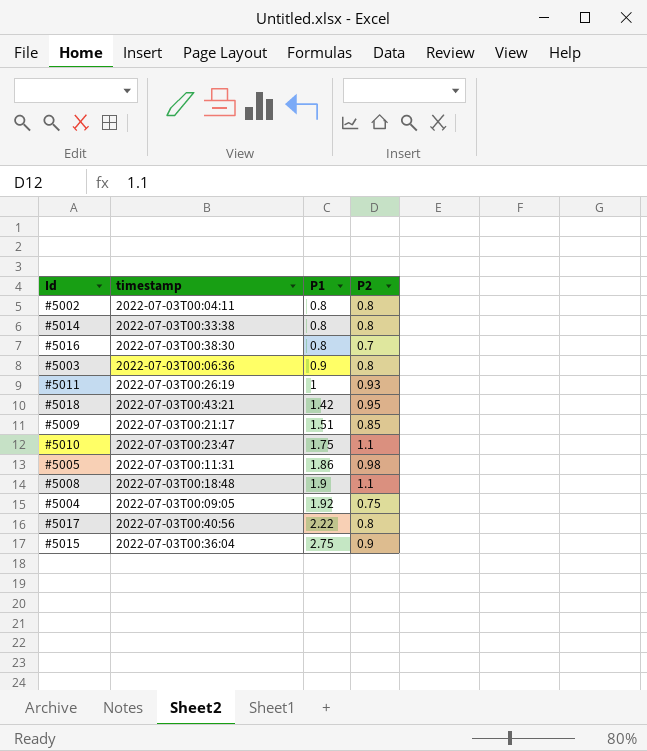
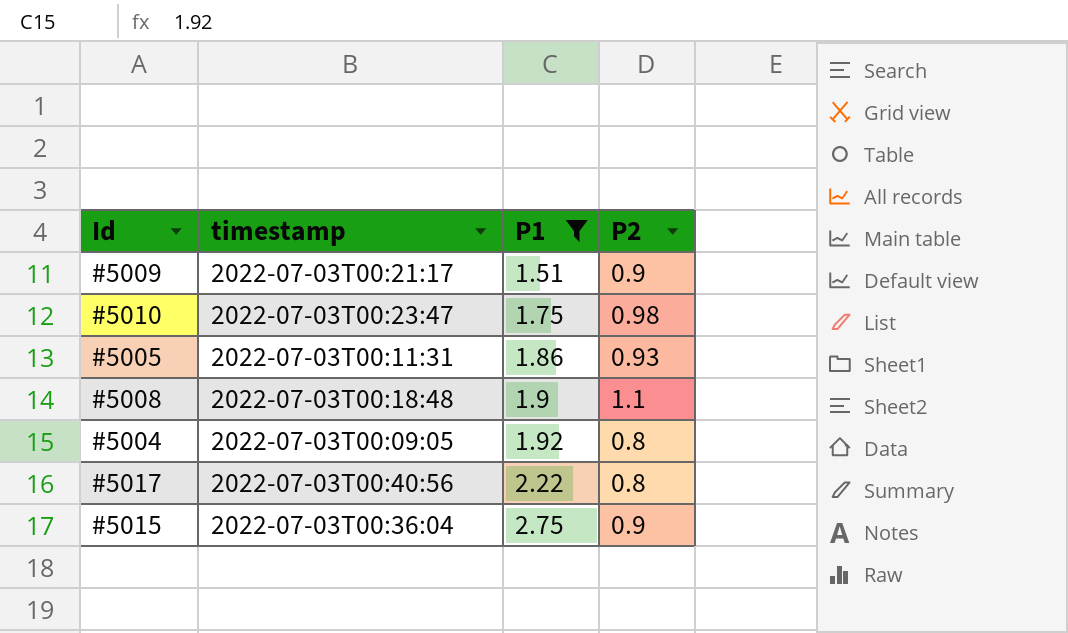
filter: none -> P1 >= 1.51
#5009 | P2: 0.85 -> 0.9
#5010 | P2: 1.1 -> 0.98
#5005 | P2: 0.98 -> 0.93
#5004 | P2: 0.75 -> 0.8

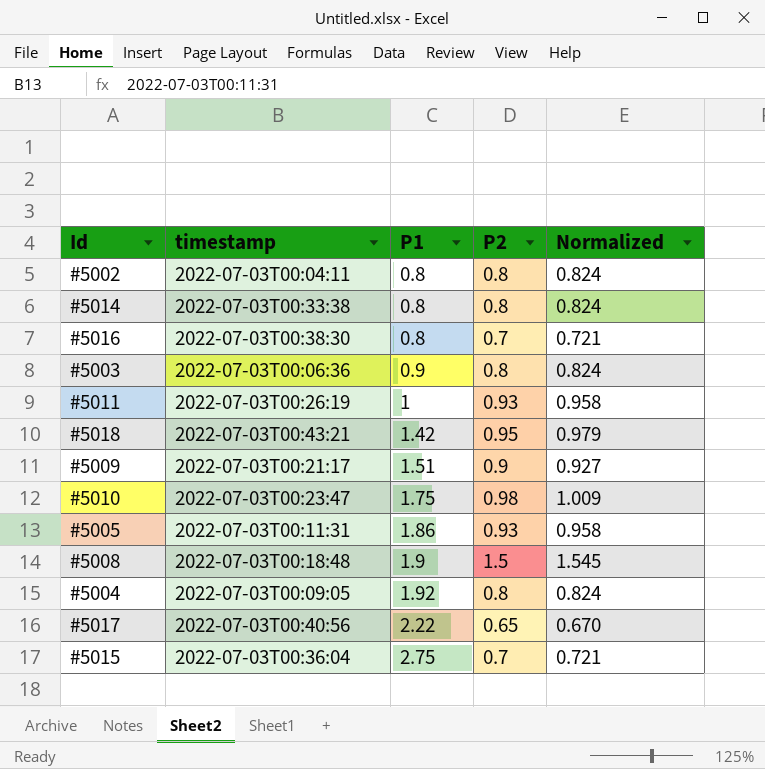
filter: P1 >= 1.51 -> none
column Normalized | formula: none -> [P2] * 1.03
#5008 | P2: 1.1 -> 1.5
#5017 | P2: 0.8 -> 0.65
#5015 | P2: 0.9 -> 0.7

